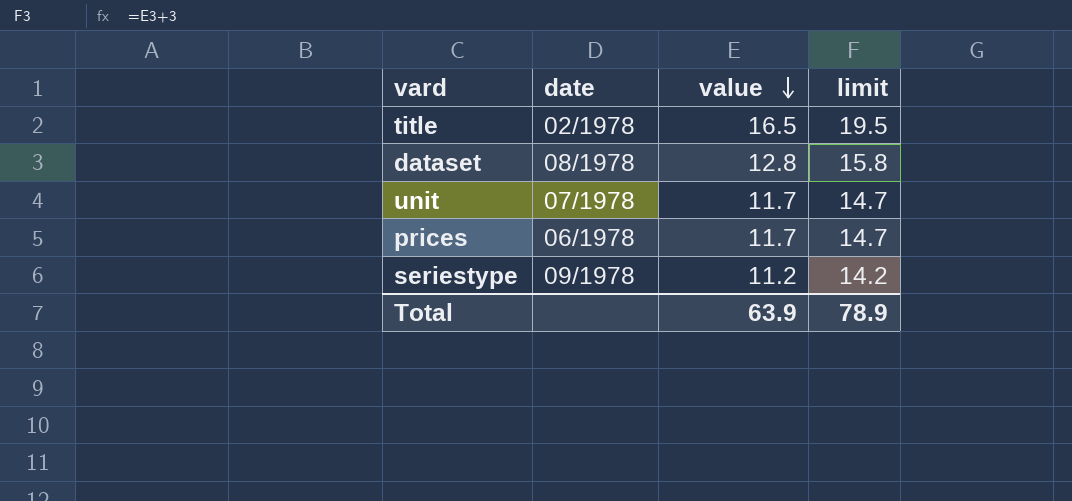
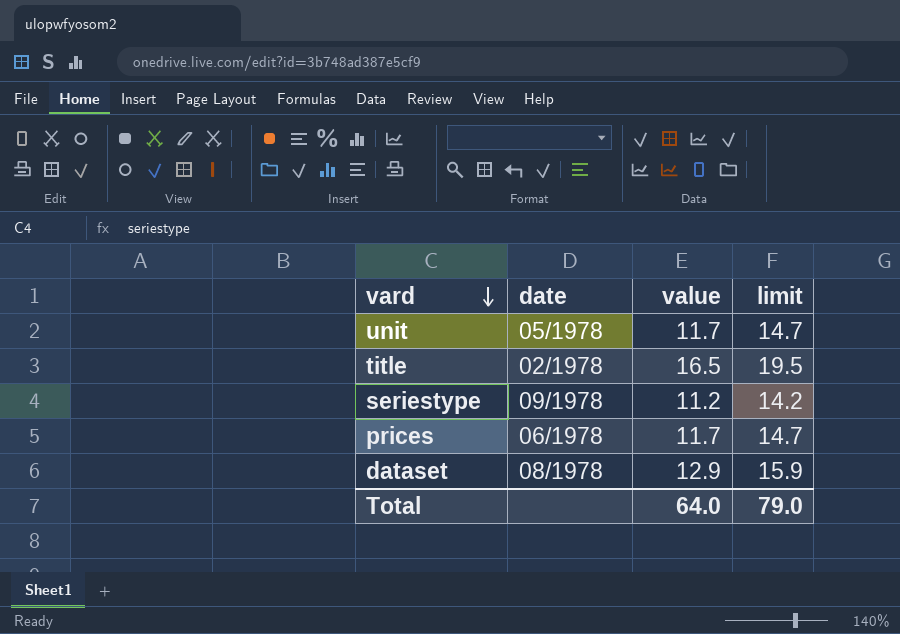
row order: value descending -> vard descending
unit | date: 07/1978 -> 05/1978
dataset | value: 12.8 -> 12.9
dataset | limit: 15.8 -> 15.9
Total | value: 63.9 -> 64.0
Total | limit: 78.9 -> 79.0

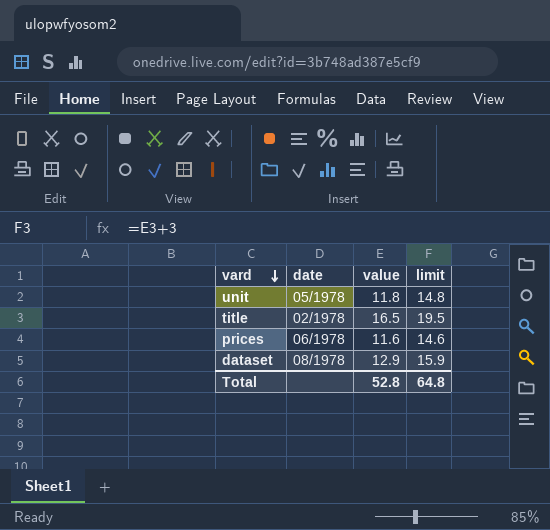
row seriestype: 09/1978 | 11.2 | 14.2 -> none
unit | value: 11.7 -> 11.8
unit | limit: 14.7 -> 14.8
prices | value: 11.7 -> 11.6
prices | limit: 14.7 -> 14.6
Total | value: 64.0 -> 52.8
Total | limit: 79.0 -> 64.8

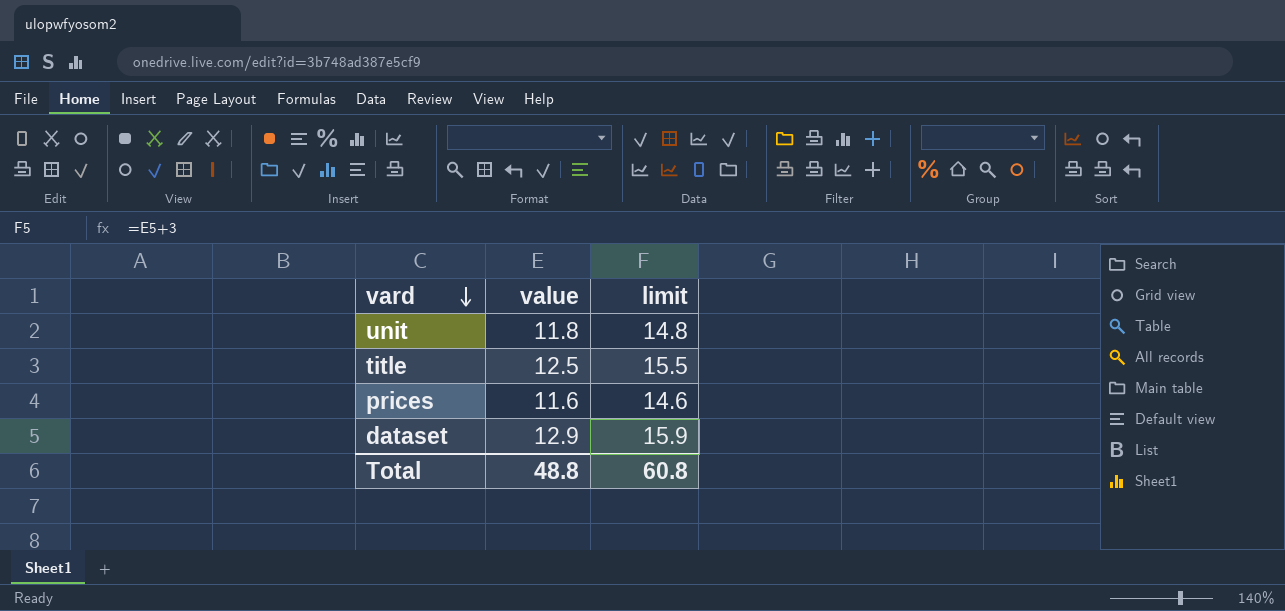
column date | position: 2 -> none
title | value: 16.5 -> 12.5
title | limit: 19.5 -> 15.5
Total | value: 52.8 -> 48.8
Total | limit: 64.8 -> 60.8

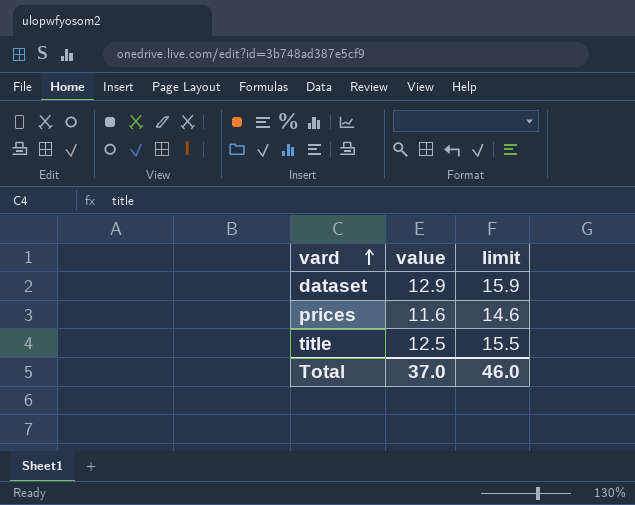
row order: vard descending -> vard ascending
row unit: 11.8 | 14.8 -> none
Total | value: 48.8 -> 37.0
Total | limit: 60.8 -> 46.0

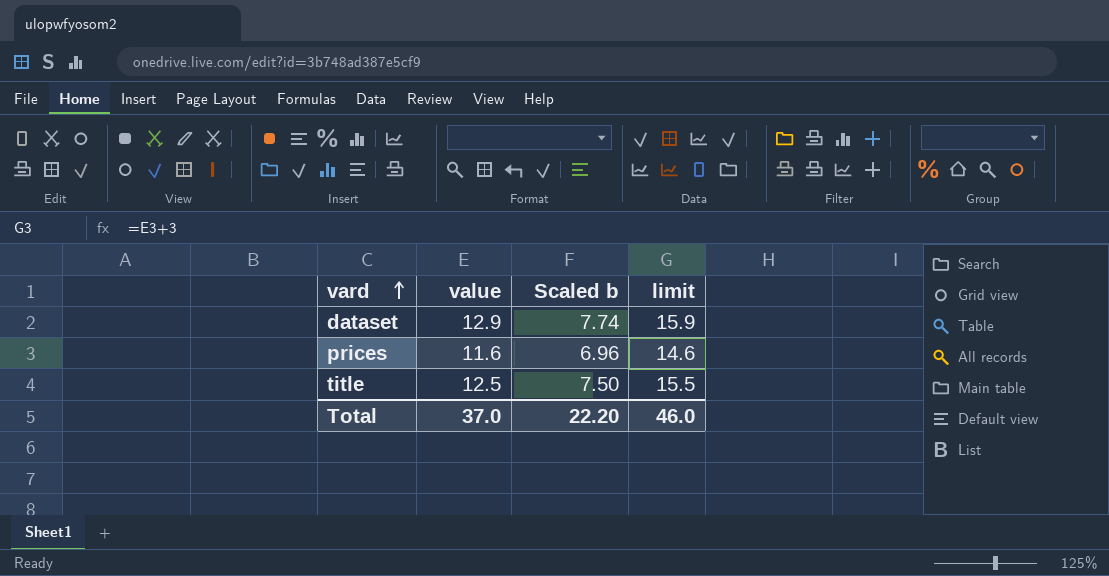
column Scaled b | formula: none -> [value] * 0.6

